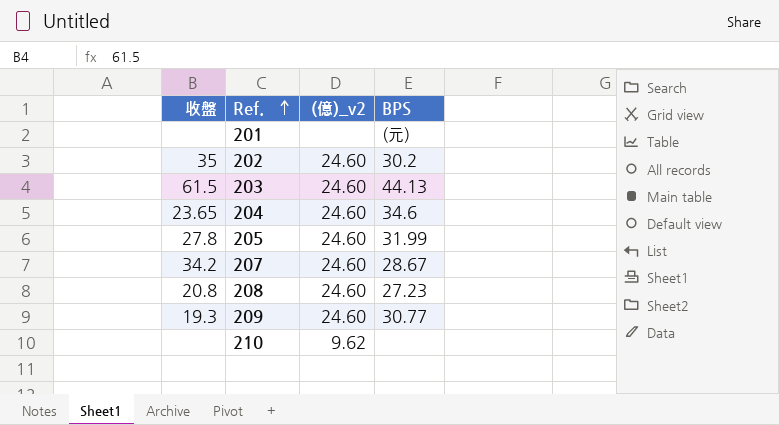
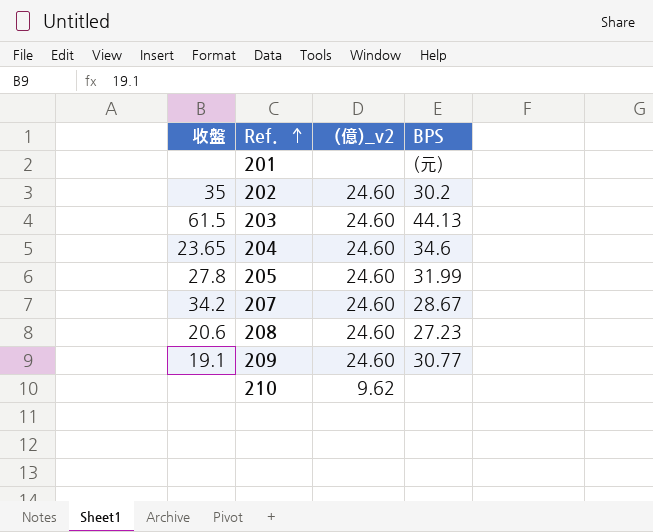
208 | 收盤: 20.8 -> 20.6
209 | 收盤: 19.3 -> 19.1

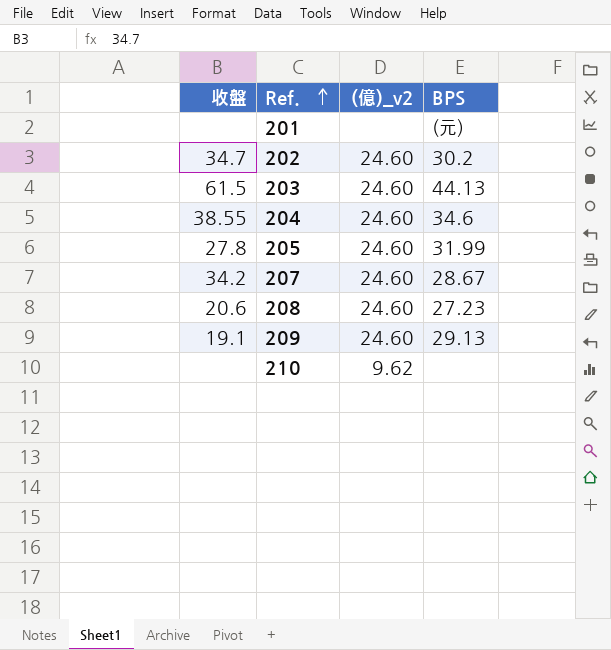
202 | 收盤: 35 -> 34.7
204 | 收盤: 23.65 -> 38.55
209 | BPS: 30.77 -> 29.13

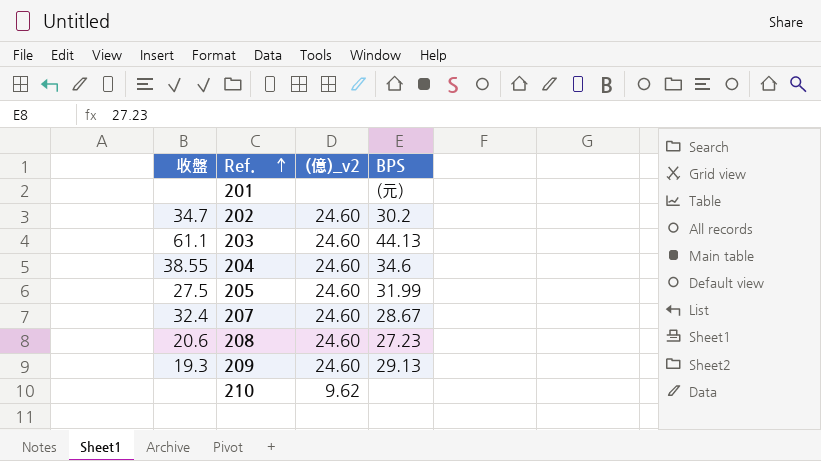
203 | 收盤: 61.5 -> 61.1
205 | 收盤: 27.8 -> 27.5
207 | 收盤: 34.2 -> 32.4
209 | 收盤: 19.1 -> 19.3

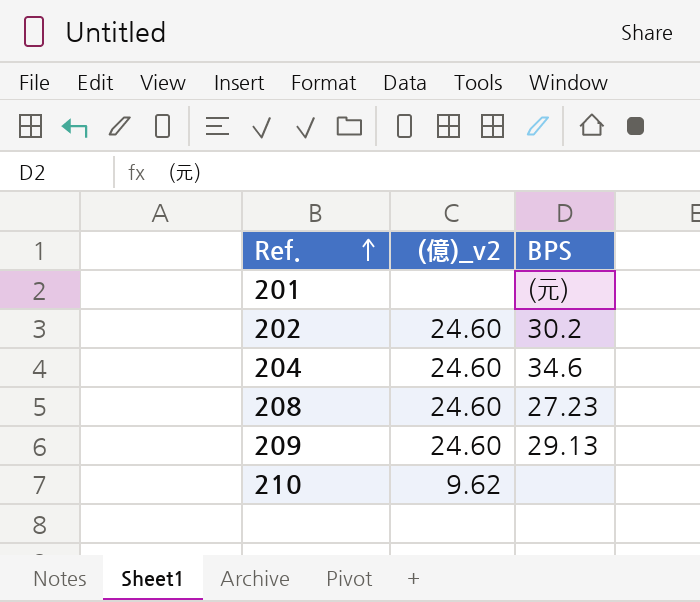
column 收盤 | position: 1 -> none
row 203: 61.1 | 24.60 | 44.13 -> none
row 205: 27.5 | 24.60 | 31.99 -> none
row 207: 32.4 | 24.60 | 28.67 -> none

